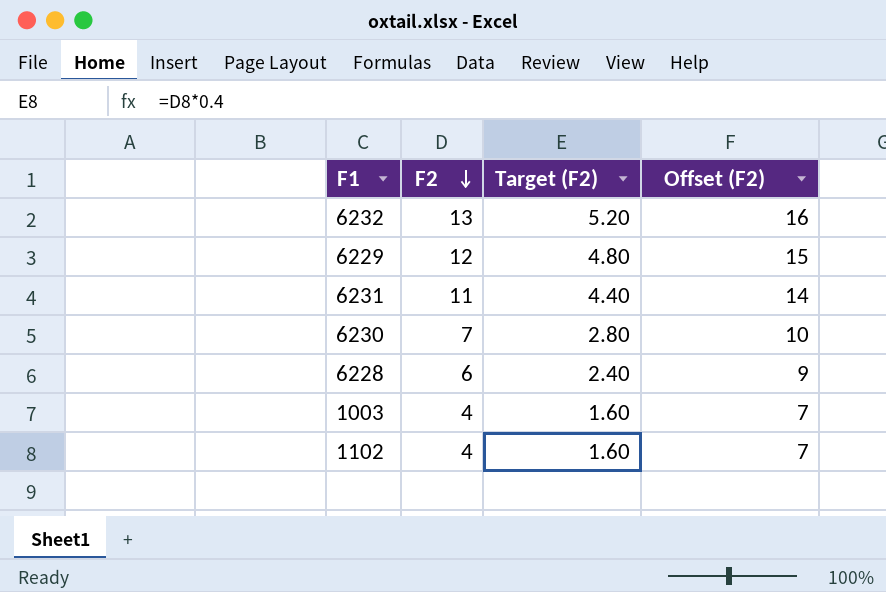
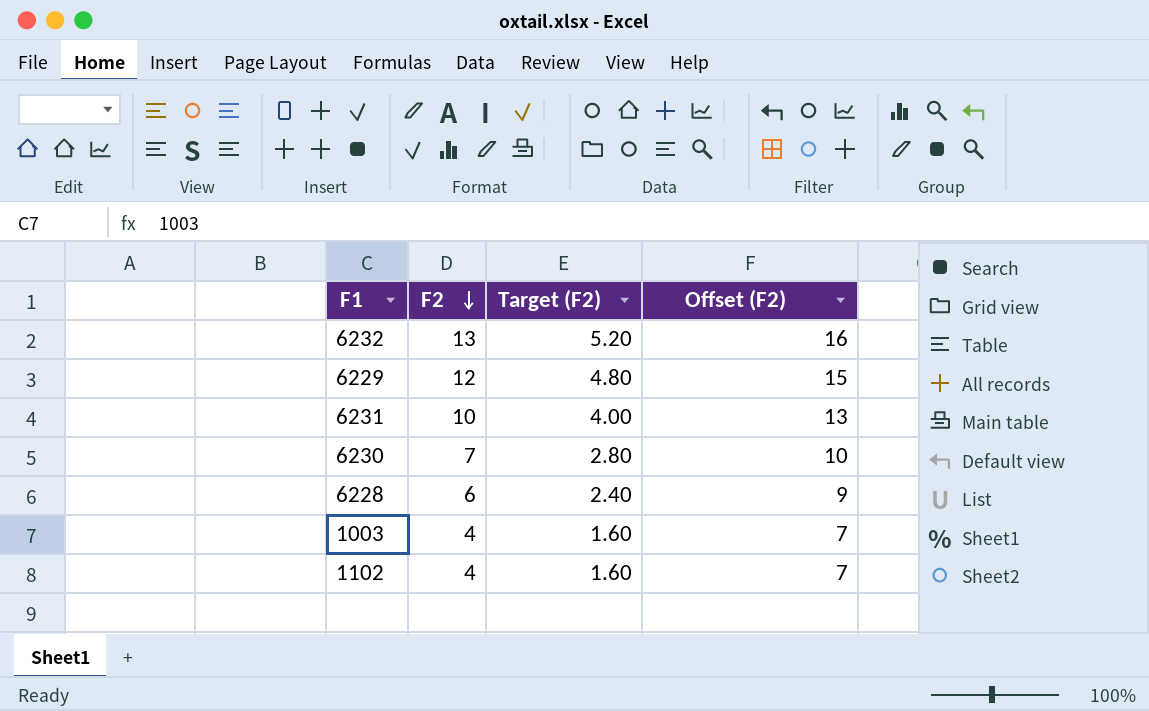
6231 | F2: 11 -> 10
6231 | Target (F2): 4.40 -> 4.00
6231 | Offset (F2): 14 -> 13

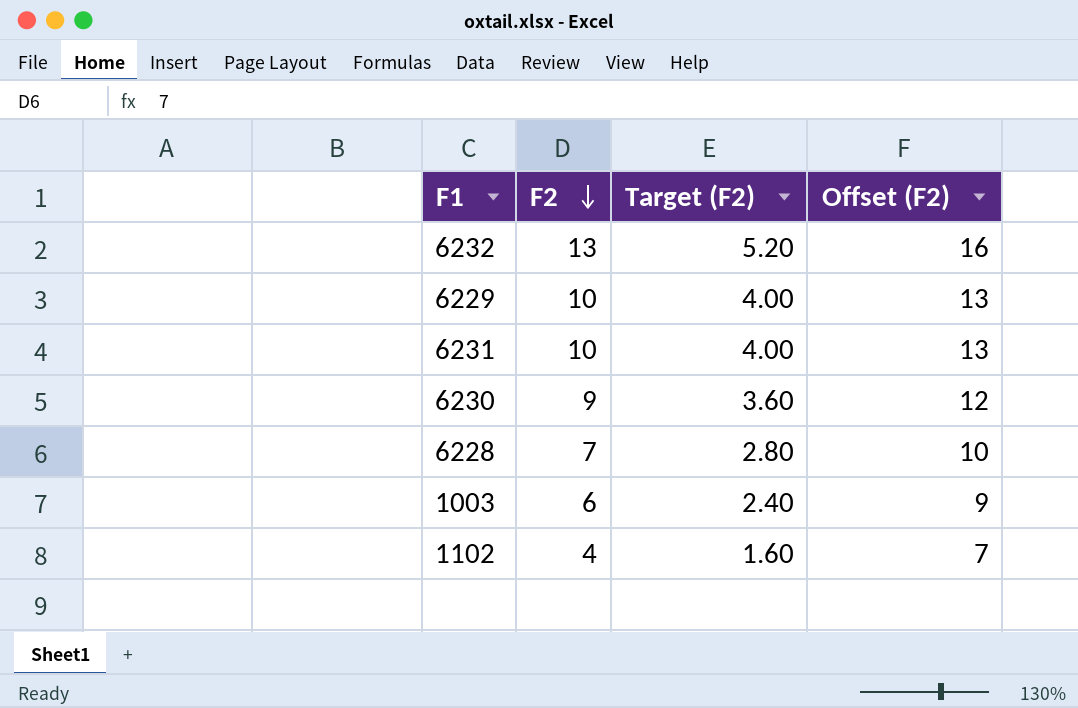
6229 | F2: 12 -> 10
6229 | Target (F2): 4.80 -> 4.00
6229 | Offset (F2): 15 -> 13
6230 | F2: 7 -> 9
6230 | Target (F2): 2.80 -> 3.60
6230 | Offset (F2): 10 -> 12
6228 | F2: 6 -> 7
6228 | Target (F2): 2.40 -> 2.80
6228 | Offset (F2): 9 -> 10
1003 | F2: 4 -> 6
1003 | Target (F2): 1.60 -> 2.40
1003 | Offset (F2): 7 -> 9

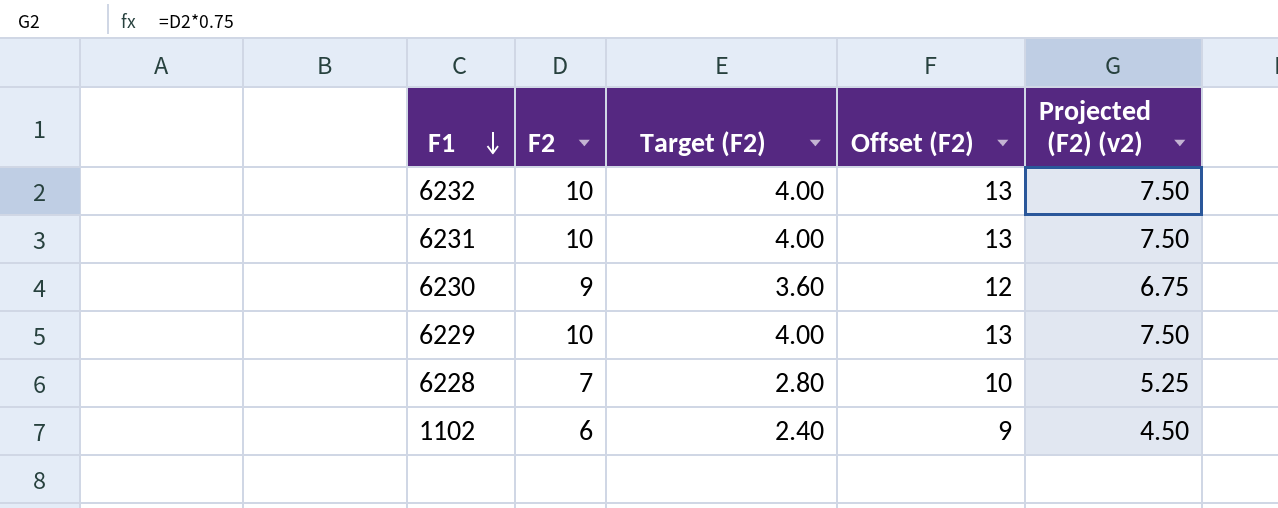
row order: F2 descending -> F1 descending
column Projected (F2) (v2) | formula: none -> [F2] * 0.75
row 1003: 6 | 2.40 | 9 -> none
6232 | F2: 13 -> 10
6232 | Target (F2): 5.20 -> 4.00
6232 | Offset (F2): 16 -> 13
1102 | F2: 4 -> 6
1102 | Target (F2): 1.60 -> 2.40
1102 | Offset (F2): 7 -> 9

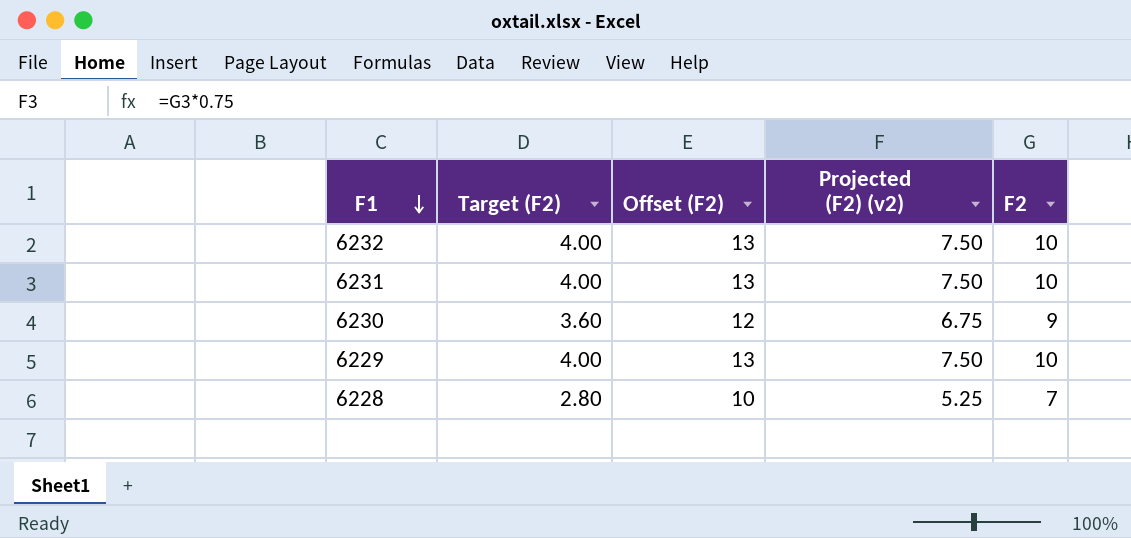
column F2 | position: 2 -> 5
row 1102: 6 | 2.40 | 9 | 4.50 -> none

